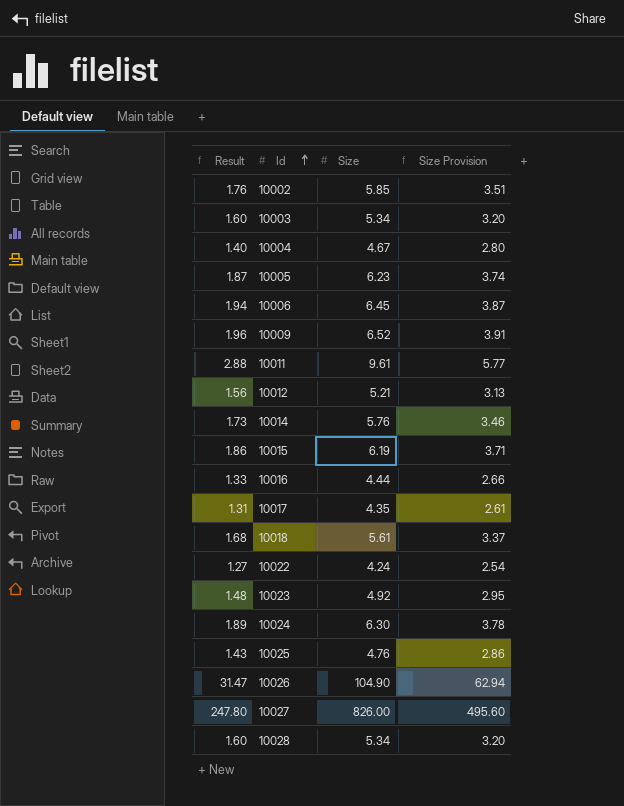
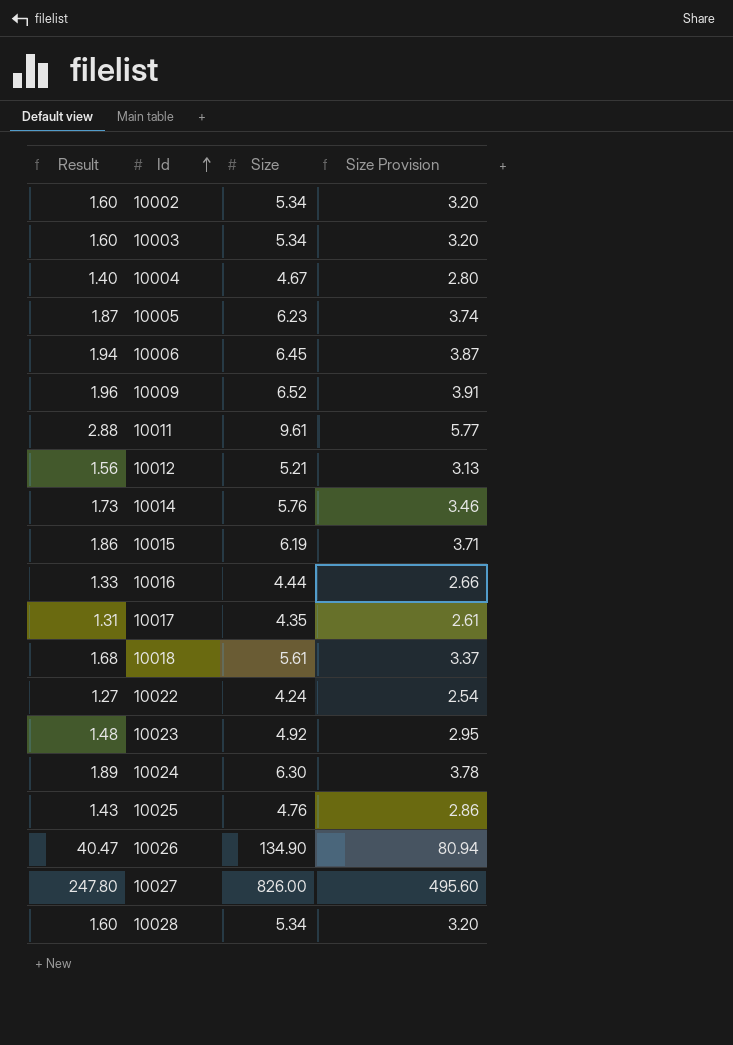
10002 | Result: 1.76 -> 1.60
10002 | Size: 5.85 -> 5.34
10002 | Size Provision: 3.51 -> 3.20
10026 | Result: 31.47 -> 40.47
10026 | Size: 104.90 -> 134.90
10026 | Size Provision: 62.94 -> 80.94

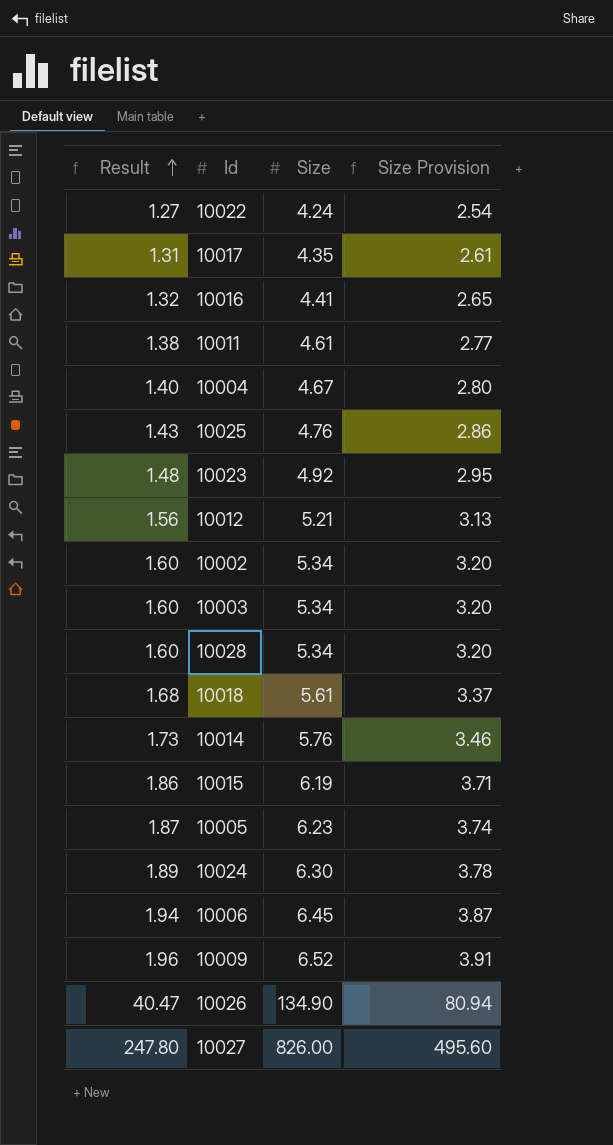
row order: Id ascending -> Result ascending
10016 | Result: 1.33 -> 1.32
10016 | Size: 4.44 -> 4.41
10016 | Size Provision: 2.66 -> 2.65
10011 | Result: 2.88 -> 1.38
10011 | Size: 9.61 -> 4.61
10011 | Size Provision: 5.77 -> 2.77

